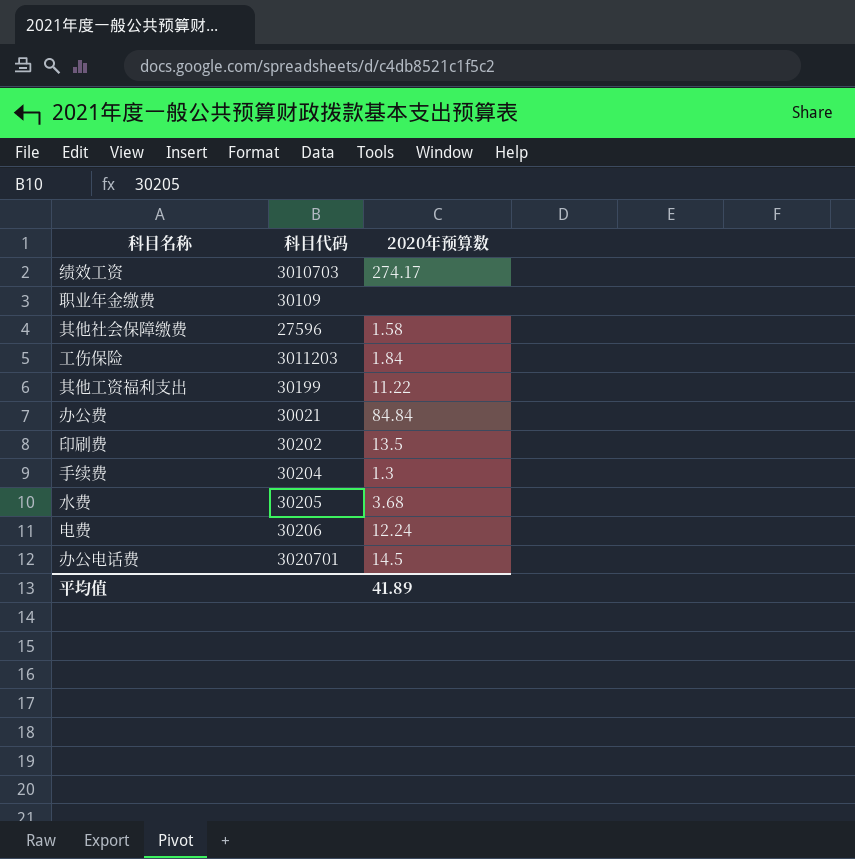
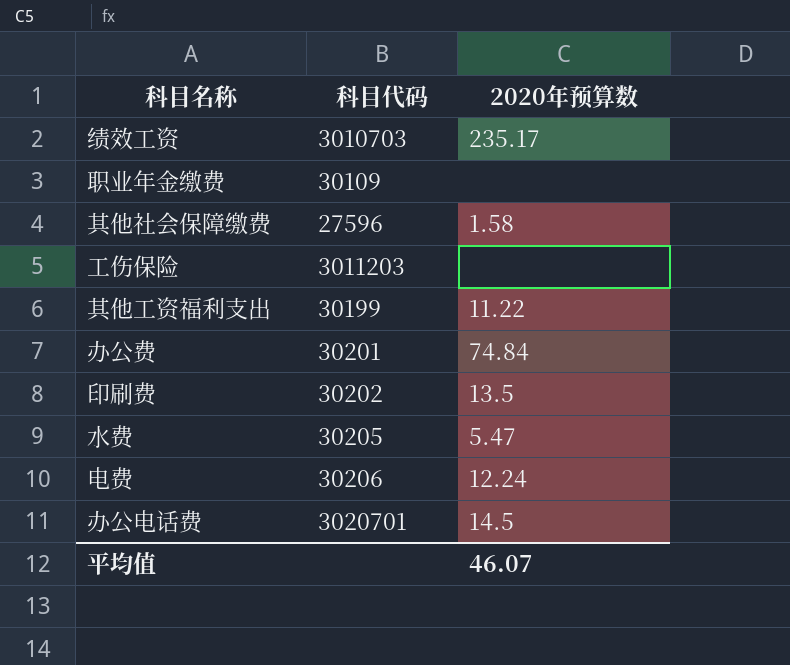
row 手续费: 30204 | 1.3 -> none
绩效工资 | 2020年预算数: 274.17 -> 235.17
工伤保险 | 2020年预算数: 1.84 -> none
办公费 | 科目代码: 30021 -> 30201
办公费 | 2020年预算数: 84.84 -> 74.84
水费 | 2020年预算数: 3.68 -> 5.47
平均值 | 2020年预算数: 41.89 -> 46.07

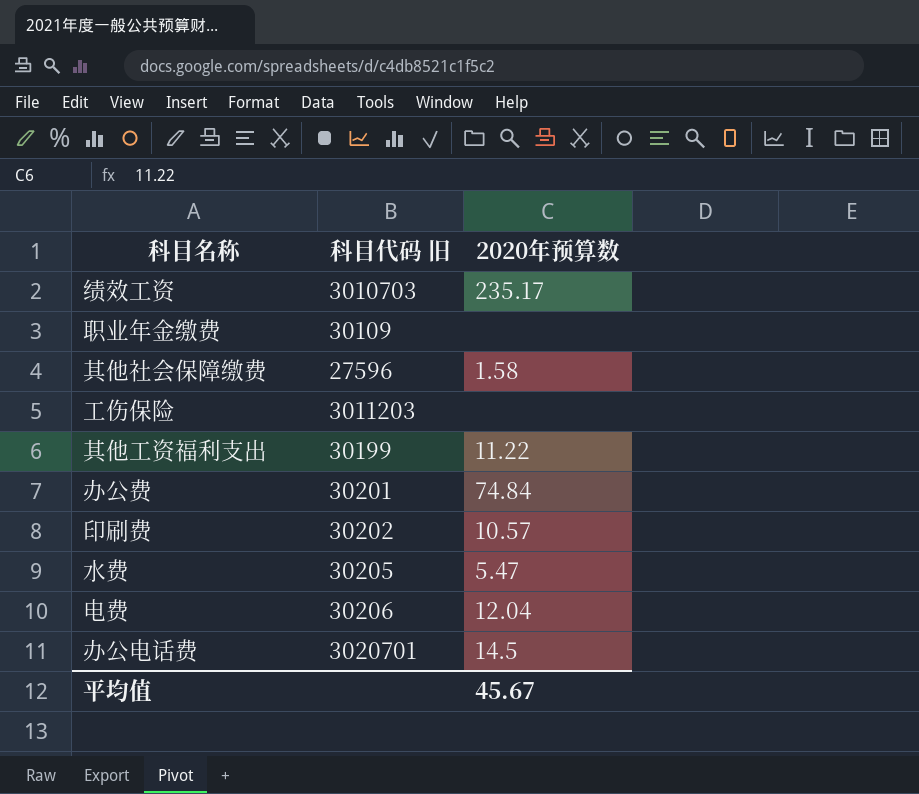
column name: 科目代码 -> 科目代码 旧
印刷费 | 2020年预算数: 13.5 -> 10.57
电费 | 2020年预算数: 12.24 -> 12.04
平均值 | 2020年预算数: 46.07 -> 45.67

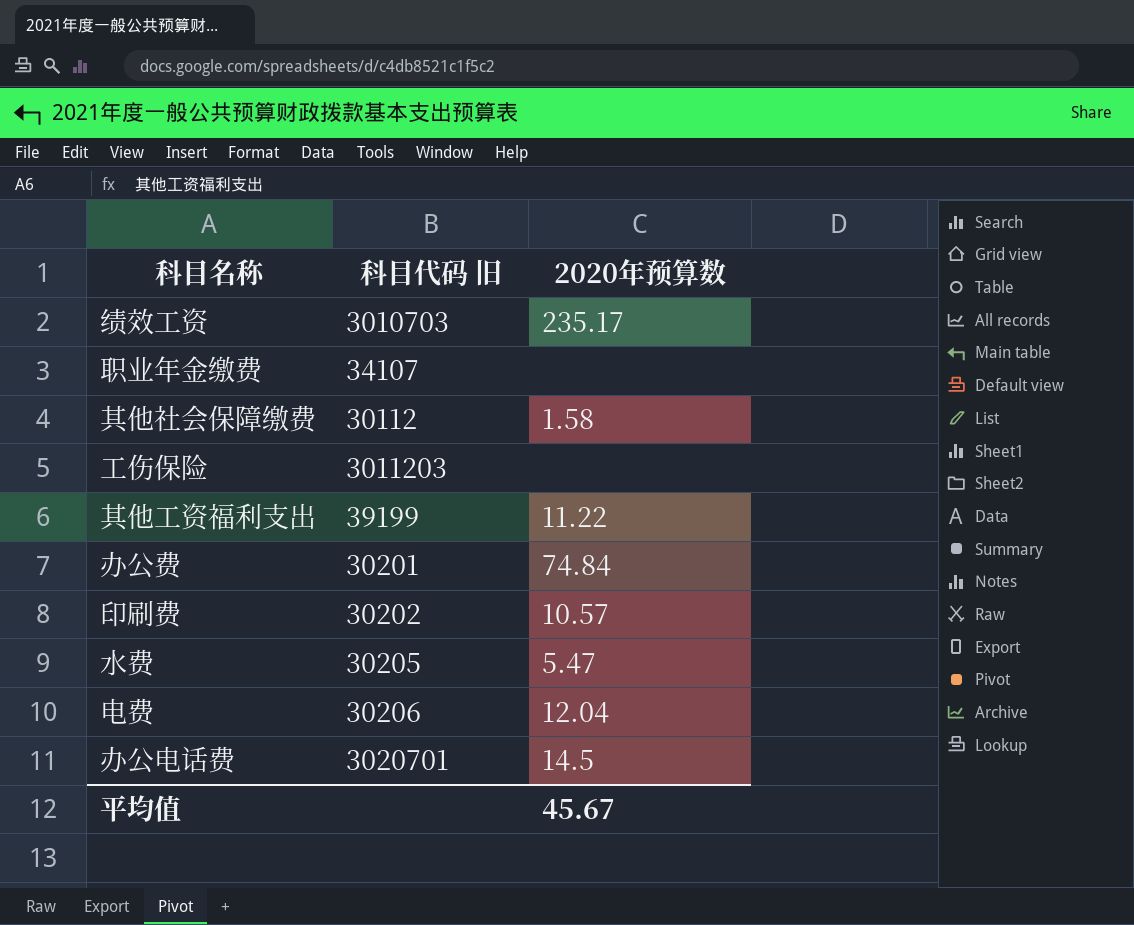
职业年金缴费 | 科目代码 旧: 30109 -> 34107
其他社会保障缴费 | 科目代码 旧: 27596 -> 30112
其他工资福利支出 | 科目代码 旧: 30199 -> 39199

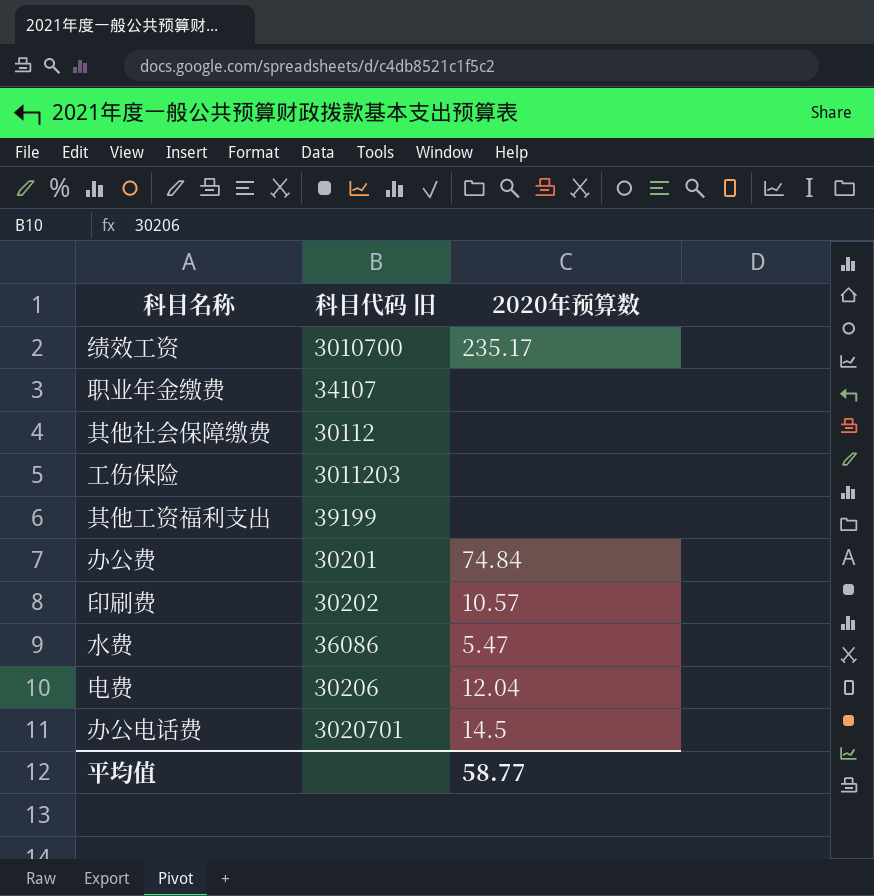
绩效工资 | 科目代码 旧: 3010703 -> 3010700
其他社会保障缴费 | 2020年预算数: 1.58 -> none
其他工资福利支出 | 2020年预算数: 11.22 -> none
水费 | 科目代码 旧: 30205 -> 36086
平均值 | 2020年预算数: 45.67 -> 58.77

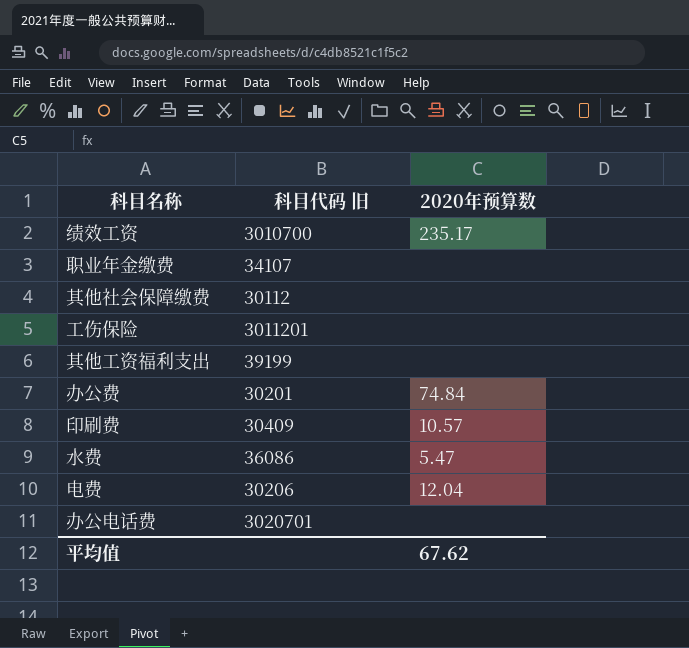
工伤保险 | 科目代码 旧: 3011203 -> 3011201
印刷费 | 科目代码 旧: 30202 -> 30409
办公电话费 | 2020年预算数: 14.5 -> none
平均值 | 2020年预算数: 58.77 -> 67.62

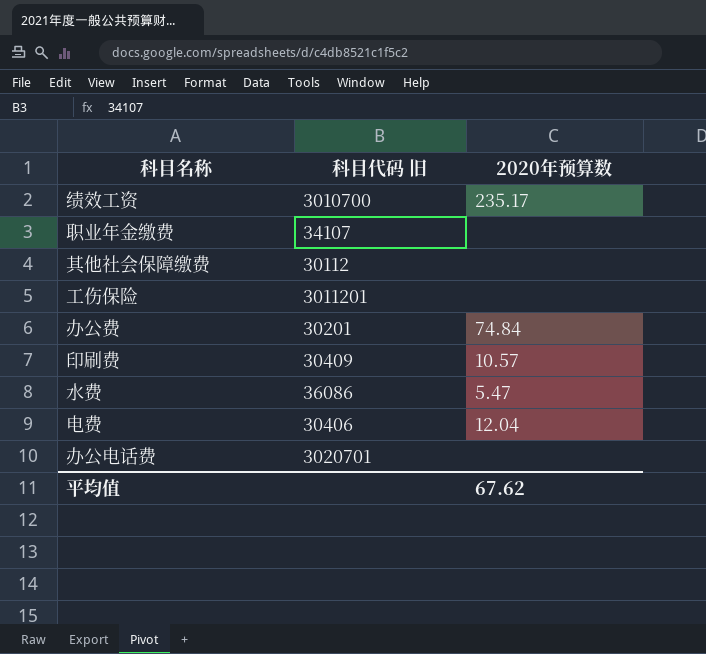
row 其他工资福利支出: 39199 | none -> none
电费 | 科目代码 旧: 30206 -> 30406

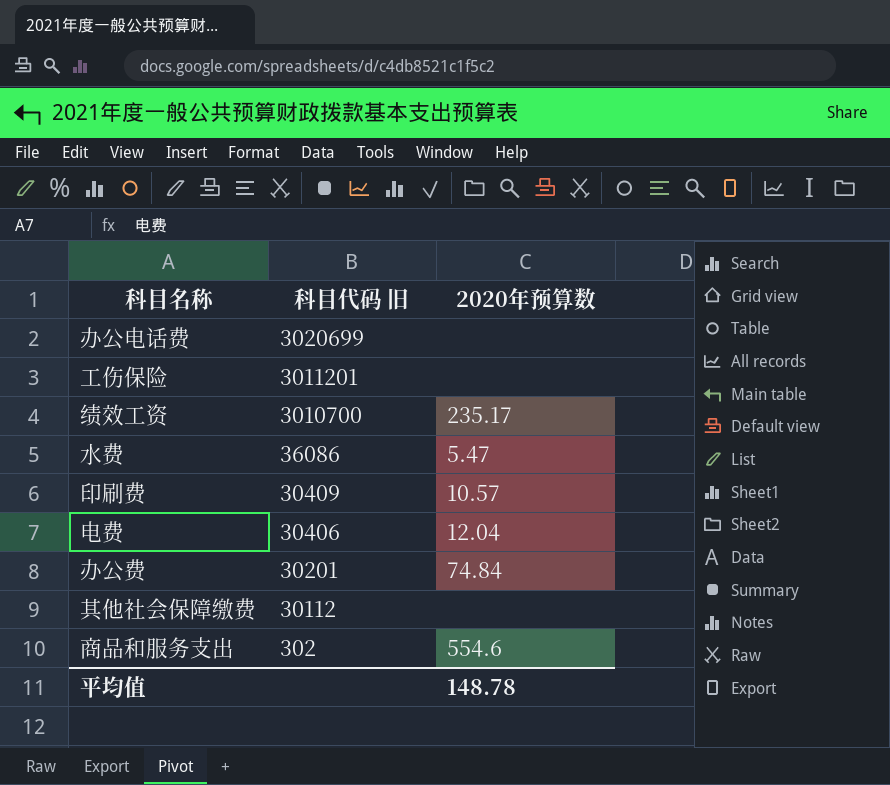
row order: none -> 科目代码 旧 descending
row 职业年金缴费: 34107 | none -> none
办公电话费 | 科目代码 旧: 3020701 -> 3020699
row 商品和服务支出: none -> 302 | 554.6
平均值 | 2020年预算数: 67.62 -> 148.78

